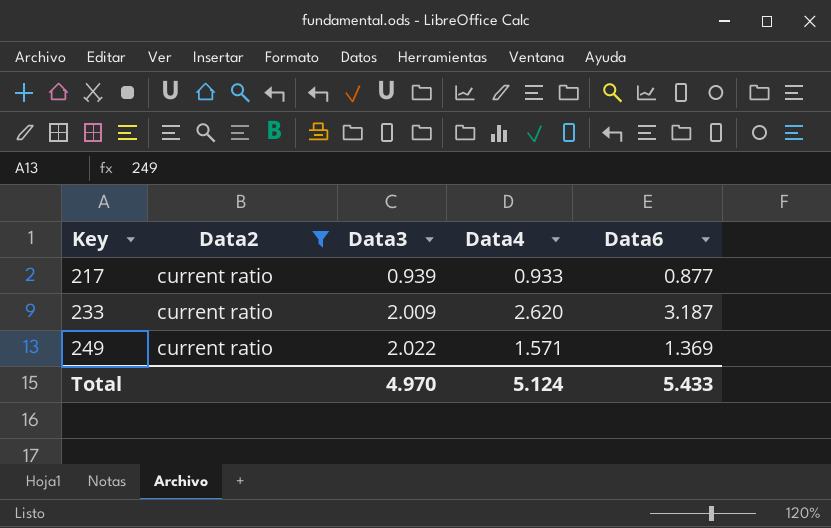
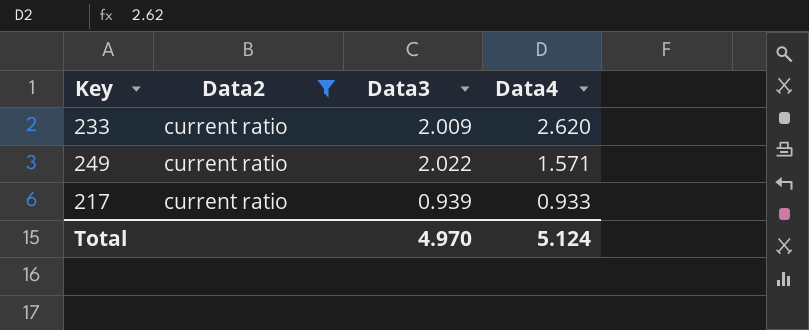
row order: Key ascending -> Data4 descending
column Data6 | position: 5 -> none

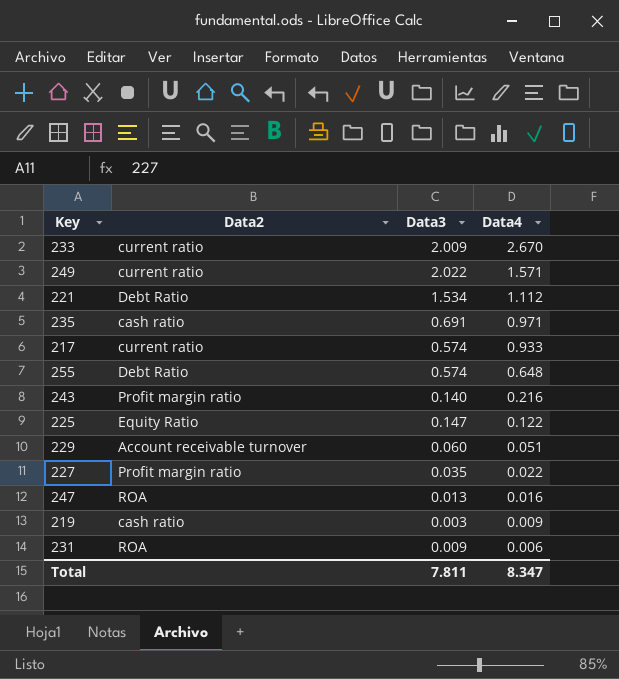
filter: Data2 = current ratio -> none
233 | Data4: 2.620 -> 2.670
217 | Data3: 0.939 -> 0.574
Total | Data3: 4.970 -> 7.811
Total | Data4: 5.124 -> 8.347

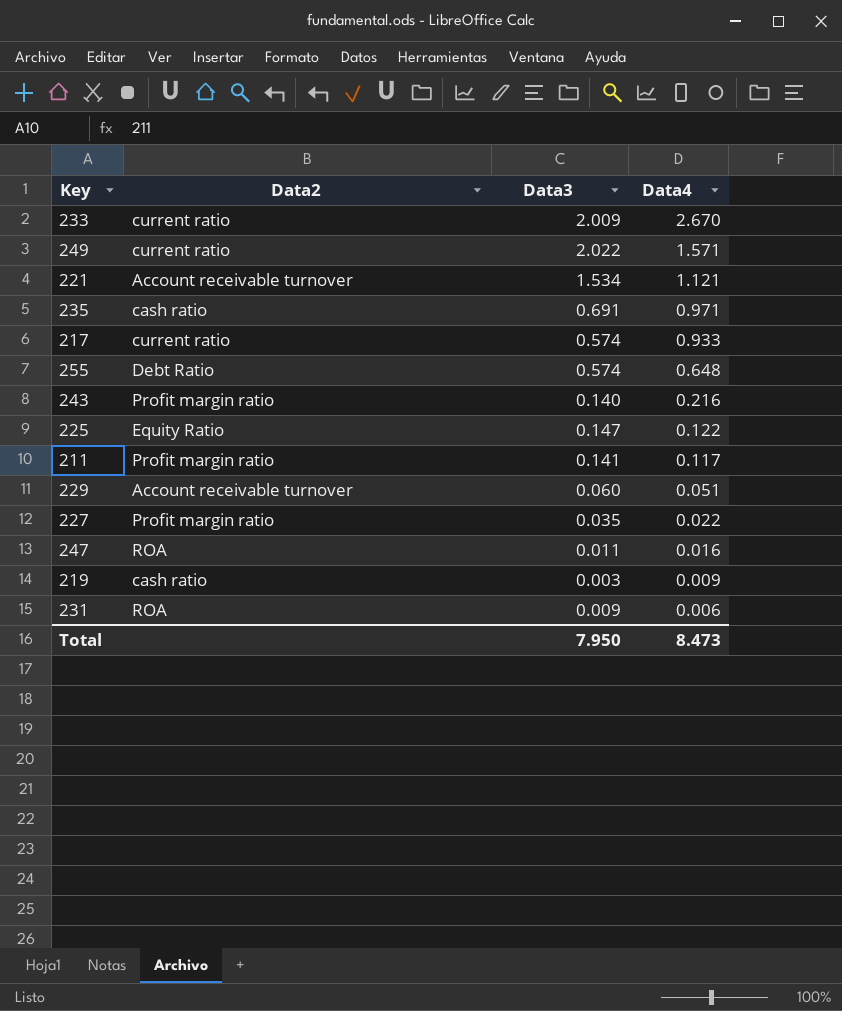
221 | Data2: Debt Ratio -> Account receivable turnover
221 | Data4: 1.112 -> 1.121
row 211: none -> Profit margin ratio | 0.141 | 0.117
247 | Data3: 0.013 -> 0.011
Total | Data3: 7.811 -> 7.950
Total | Data4: 8.347 -> 8.473

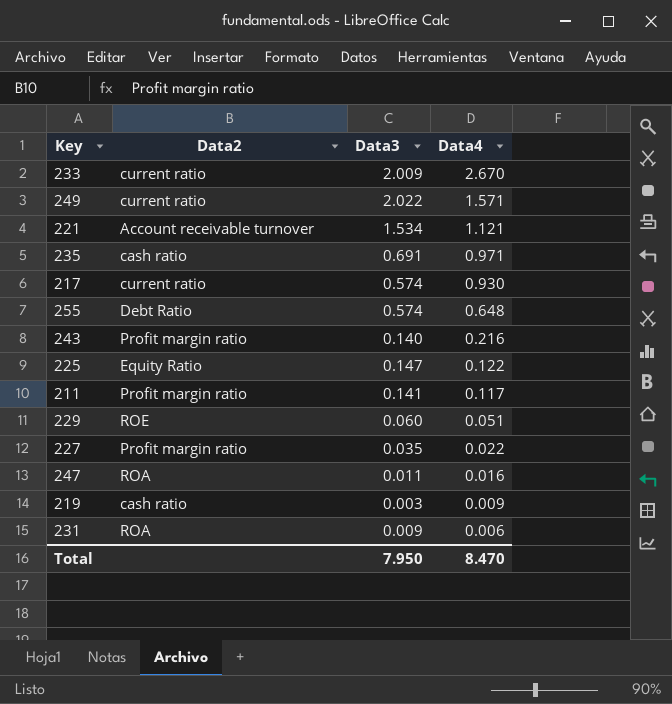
217 | Data4: 0.933 -> 0.930
229 | Data2: Account receivable turnover -> ROE
Total | Data4: 8.473 -> 8.470

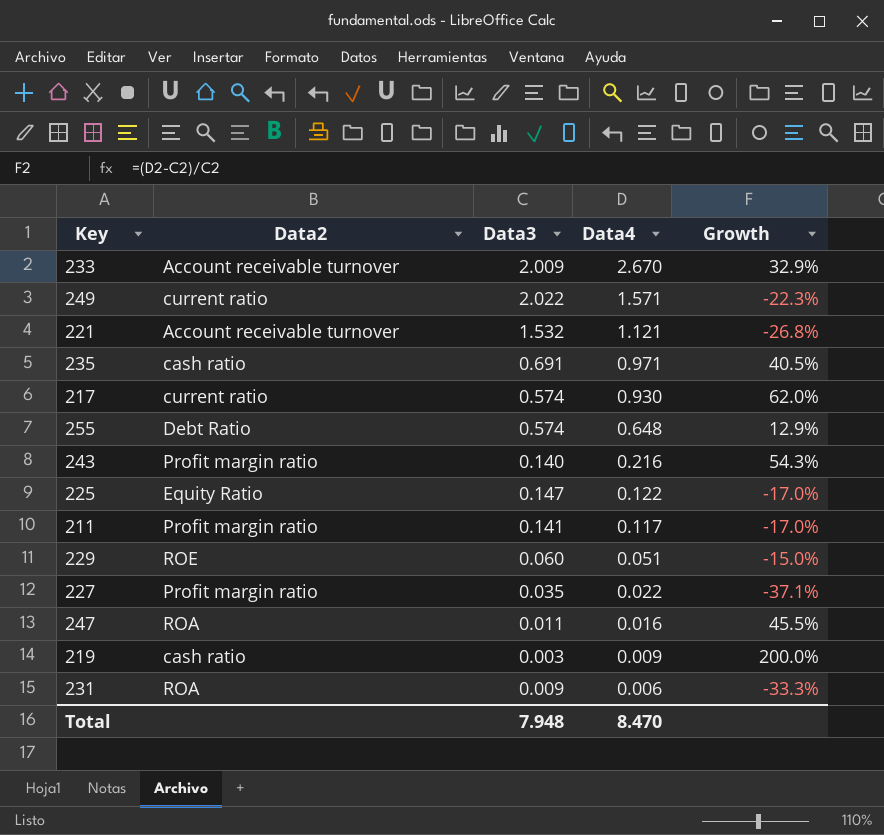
column Growth | formula: none -> ([Data4] - [Data3]) / [Data3]
233 | Data2: current ratio -> Account receivable turnover
221 | Data3: 1.534 -> 1.532
Total | Data3: 7.950 -> 7.948

